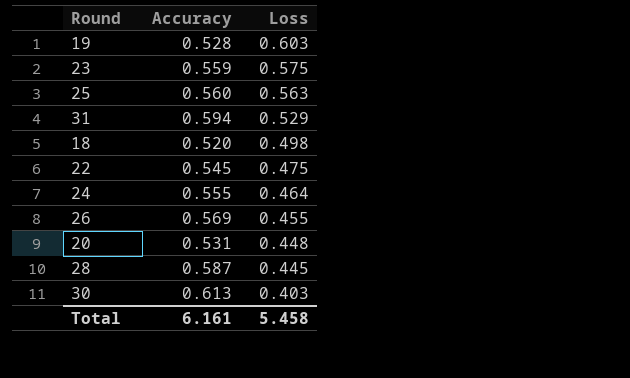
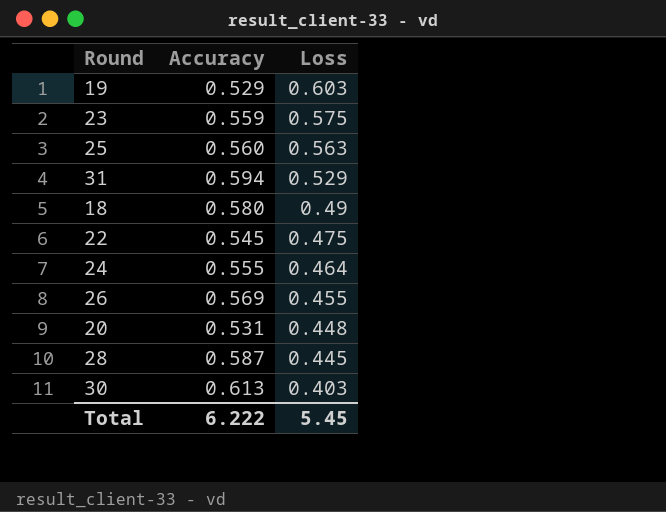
19 | Accuracy: 0.528 -> 0.529
18 | Accuracy: 0.520 -> 0.580
18 | Loss: 0.498 -> 0.49
Total | Accuracy: 6.161 -> 6.222
Total | Loss: 5.458 -> 5.45

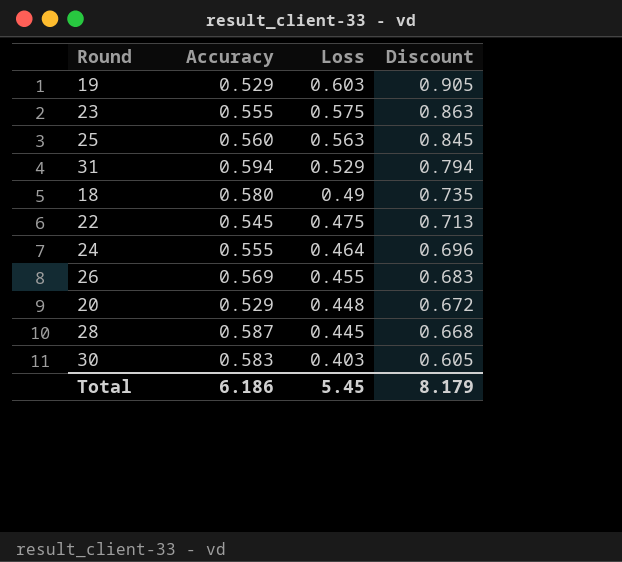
column Discount | formula: none -> [Loss] * 1.5
23 | Accuracy: 0.559 -> 0.555
20 | Accuracy: 0.531 -> 0.529
30 | Accuracy: 0.613 -> 0.583
Total | Accuracy: 6.222 -> 6.186

